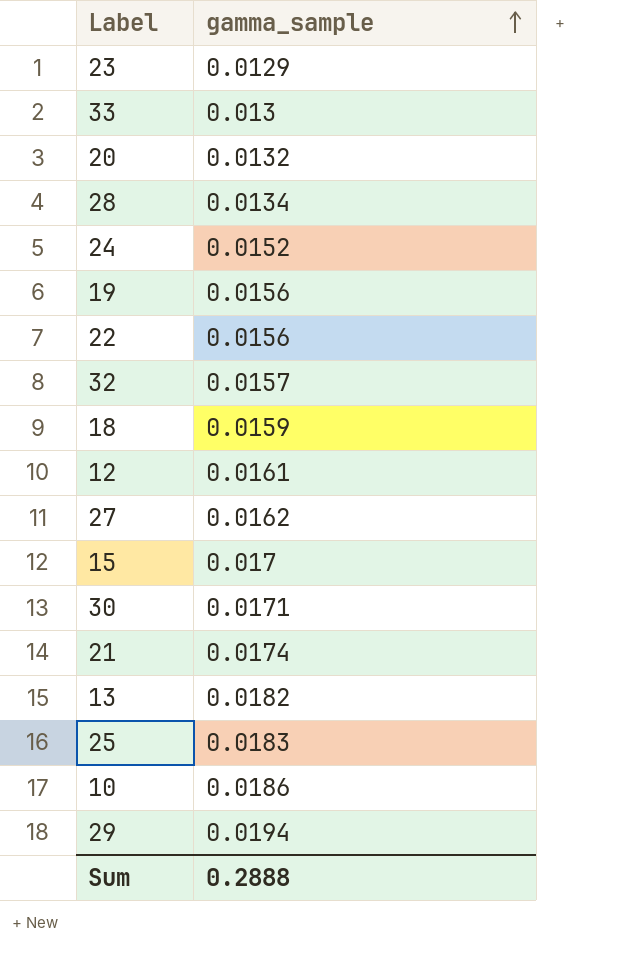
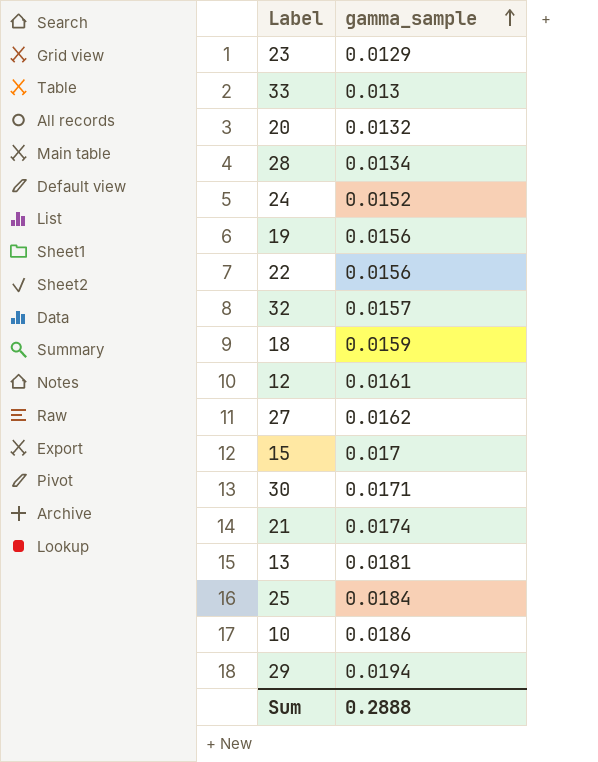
13 | gamma_sample: 0.0182 -> 0.0181
25 | gamma_sample: 0.0183 -> 0.0184

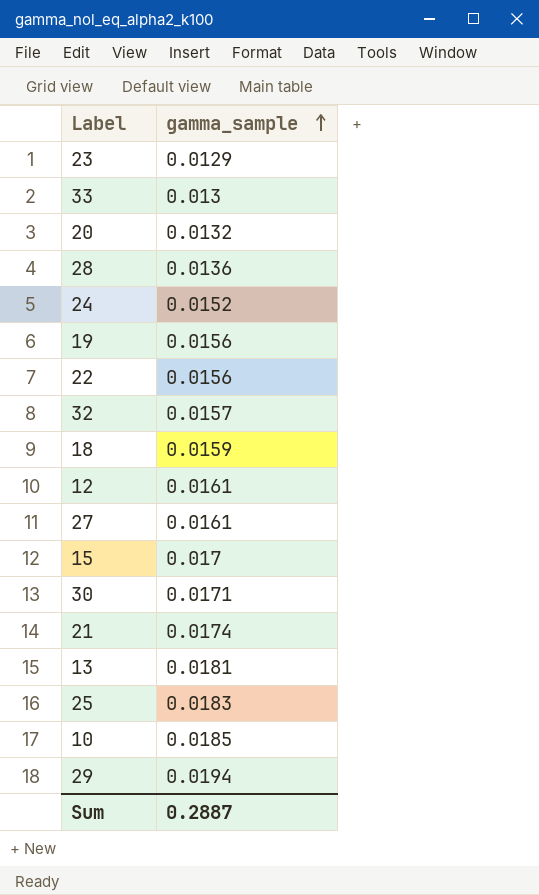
28 | gamma_sample: 0.0134 -> 0.0136
27 | gamma_sample: 0.0162 -> 0.0161
25 | gamma_sample: 0.0184 -> 0.0183
10 | gamma_sample: 0.0186 -> 0.0185
Sum | gamma_sample: 0.2888 -> 0.2887

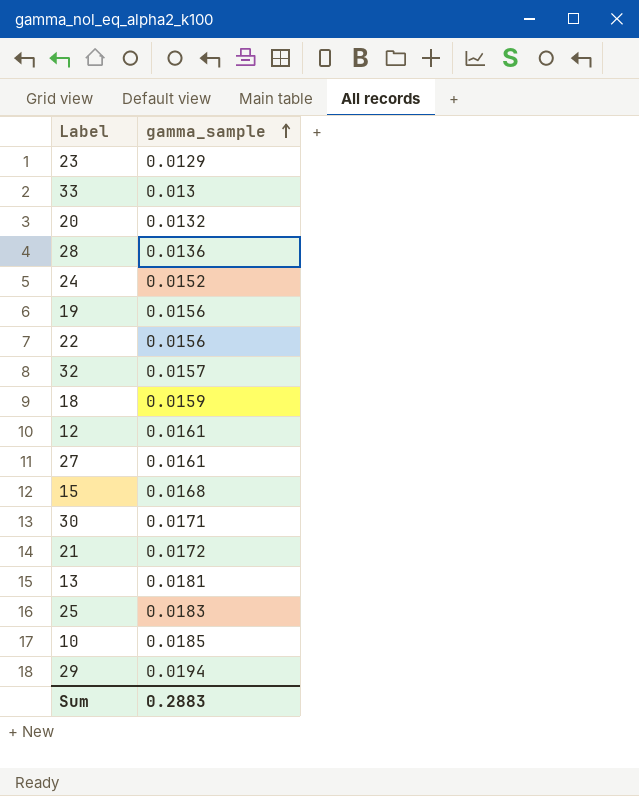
15 | gamma_sample: 0.017 -> 0.0168
21 | gamma_sample: 0.0174 -> 0.0172
Sum | gamma_sample: 0.2887 -> 0.2883

